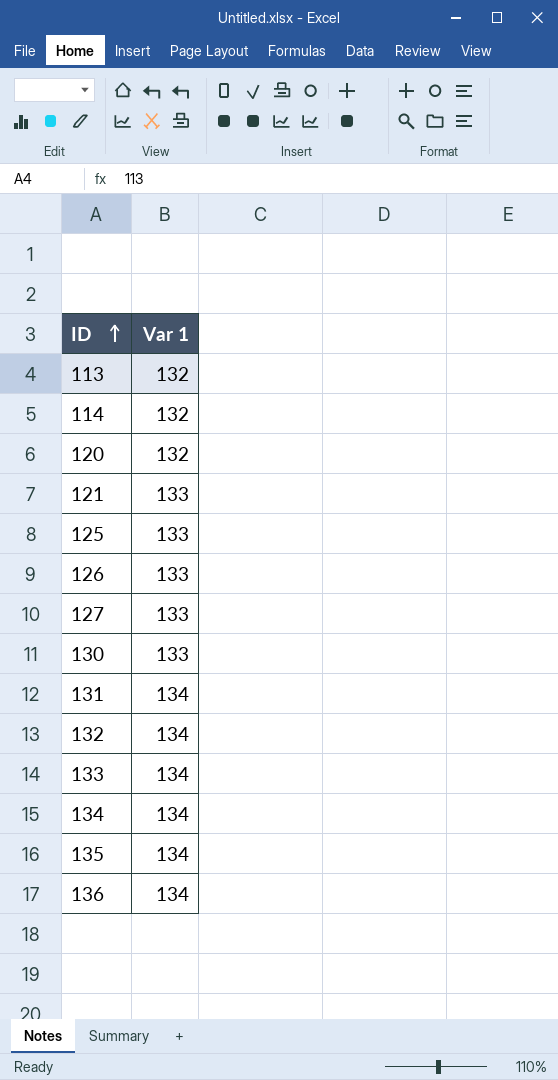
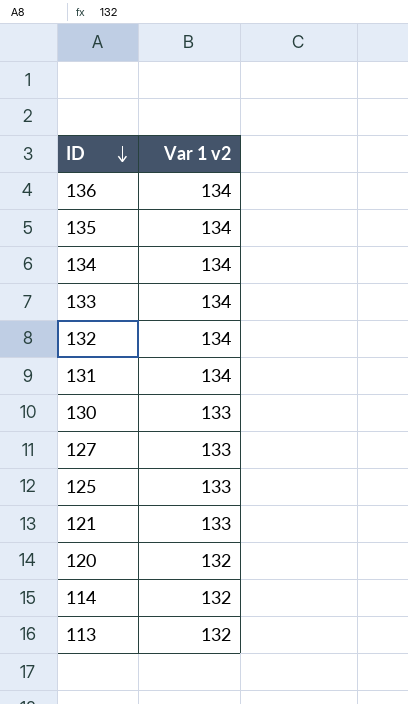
row order: ID ascending -> ID descending
column name: Var 1 -> Var 1 v2
row 126: 133 -> none

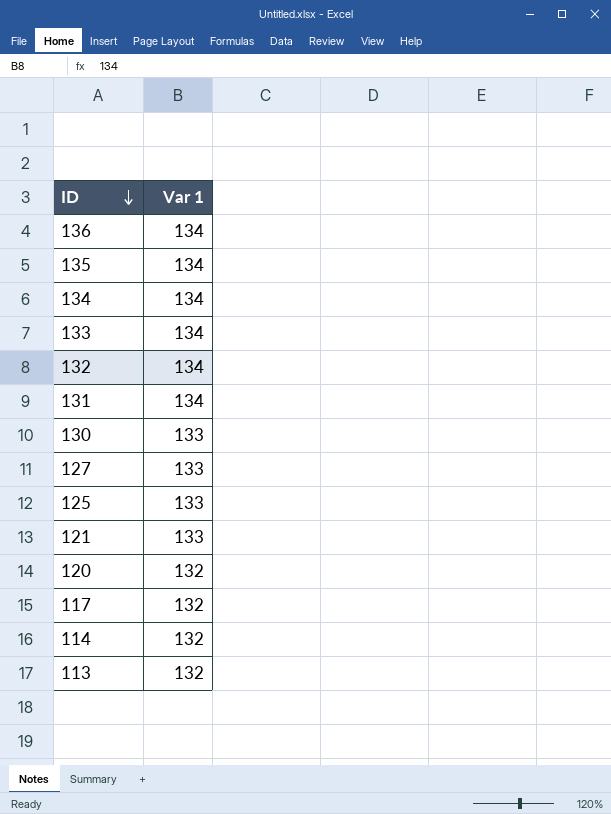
column name: Var 1 v2 -> Var 1
row 117: none -> 132

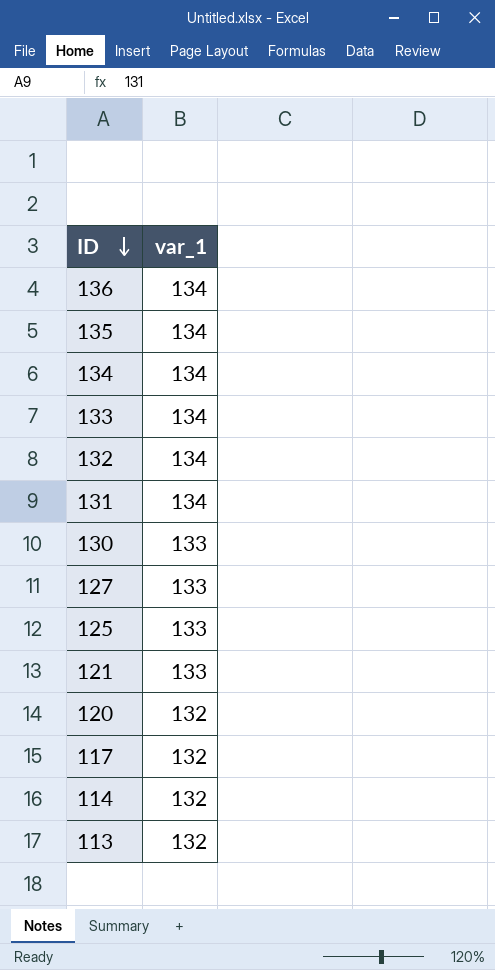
column name: Var 1 -> var_1

